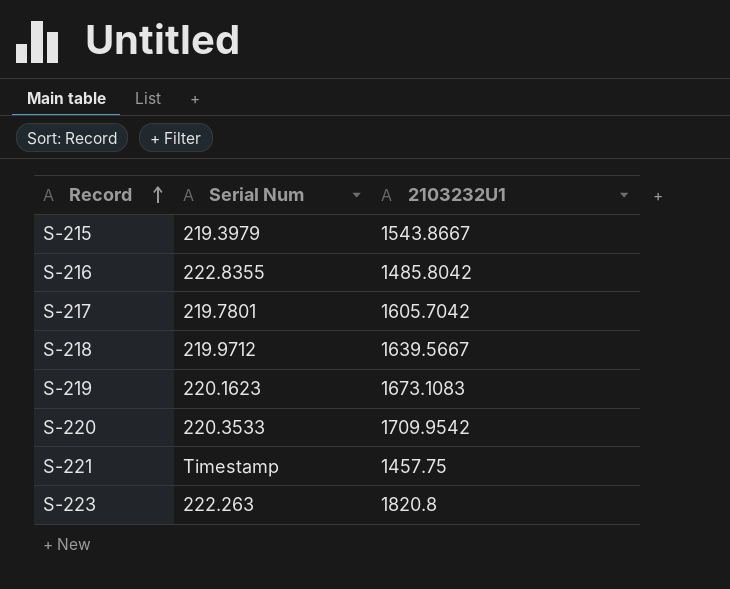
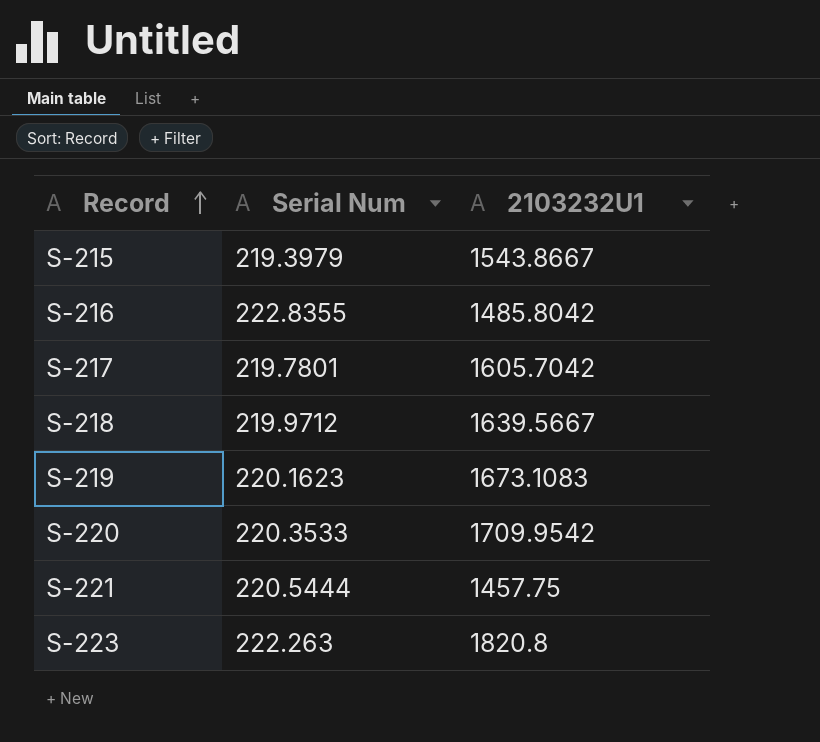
S-221 | Serial Num: Timestamp -> 220.5444

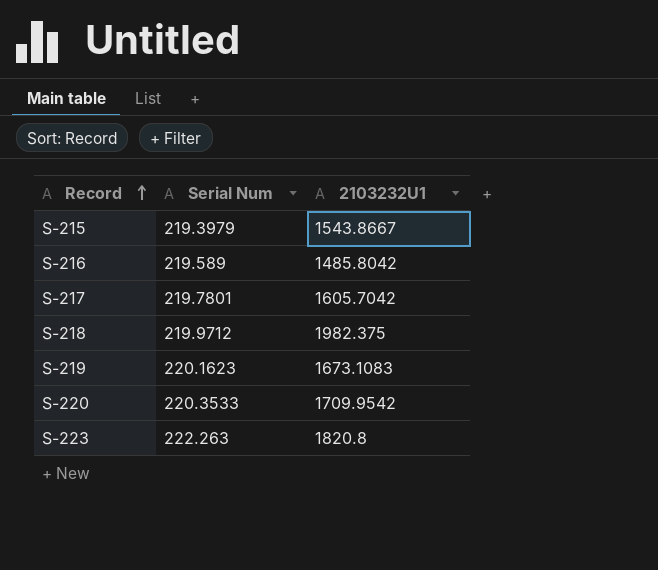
row S-221: 220.5444 | 1457.75 -> none
S-216 | Serial Num: 222.8355 -> 219.589
S-218 | 2103232U1: 1639.5667 -> 1982.375

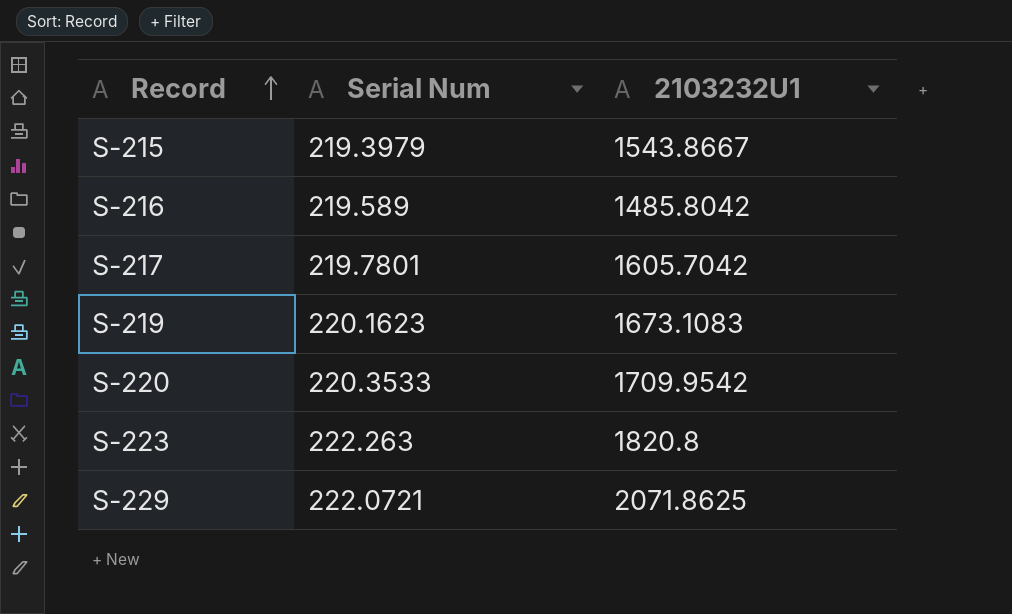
row S-218: 219.9712 | 1982.375 -> none
row S-229: none -> 222.0721 | 2071.8625

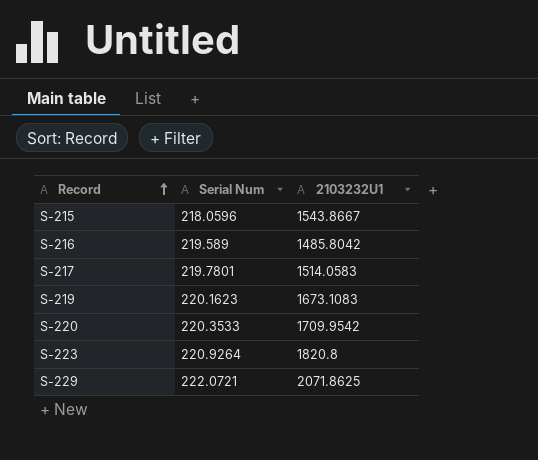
S-215 | Serial Num: 219.3979 -> 218.0596
S-217 | 2103232U1: 1605.7042 -> 1514.0583
S-223 | Serial Num: 222.263 -> 220.9264

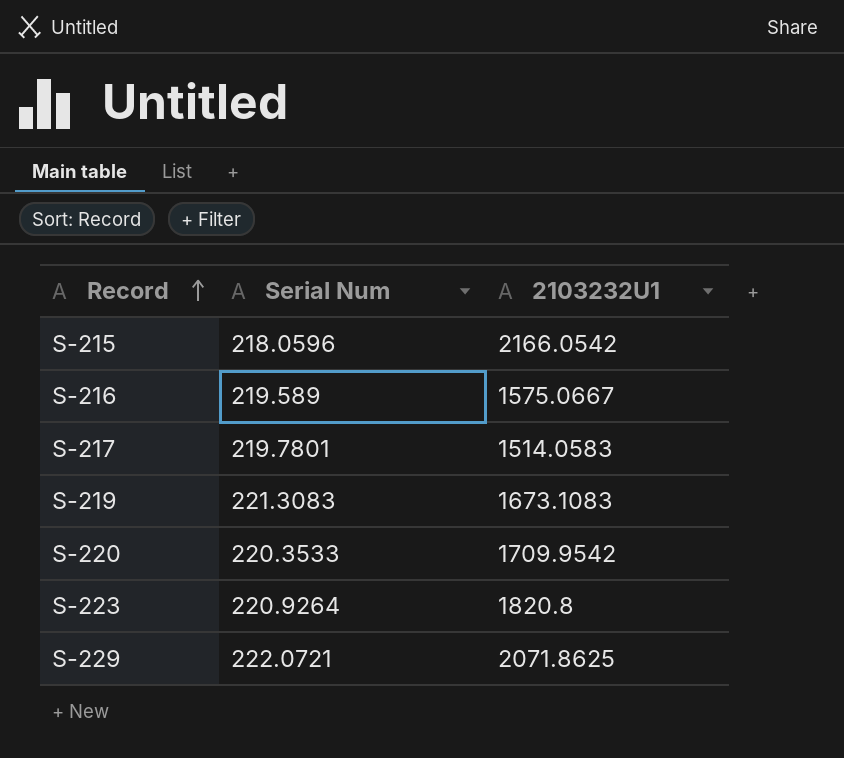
S-215 | 2103232U1: 1543.8667 -> 2166.0542
S-216 | 2103232U1: 1485.8042 -> 1575.0667
S-219 | Serial Num: 220.1623 -> 221.3083

